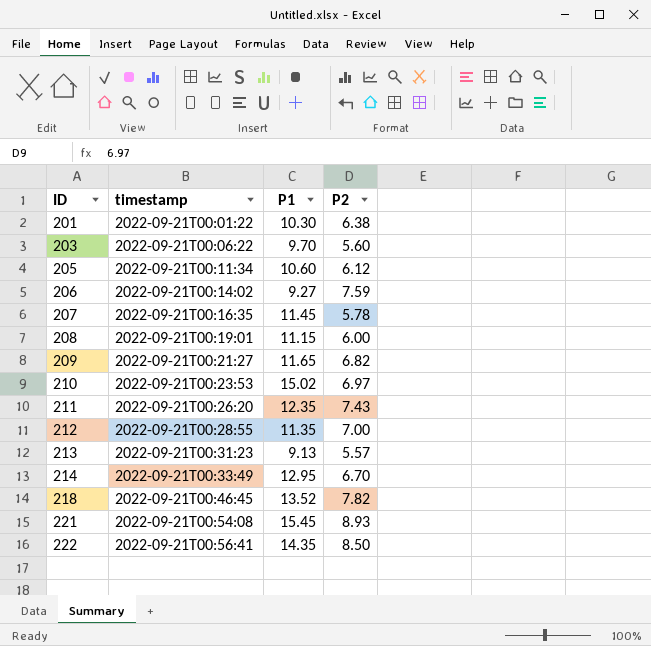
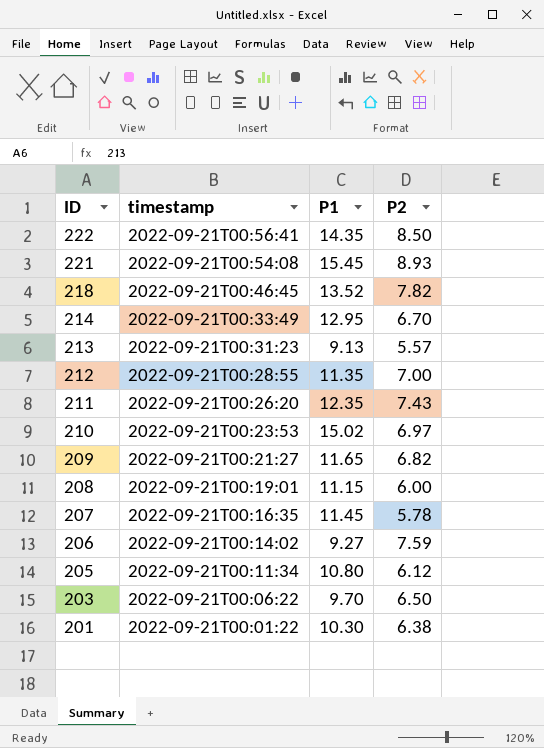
row order: ID ascending -> ID descending
205 | P1: 10.60 -> 10.80
203 | P2: 5.60 -> 6.50

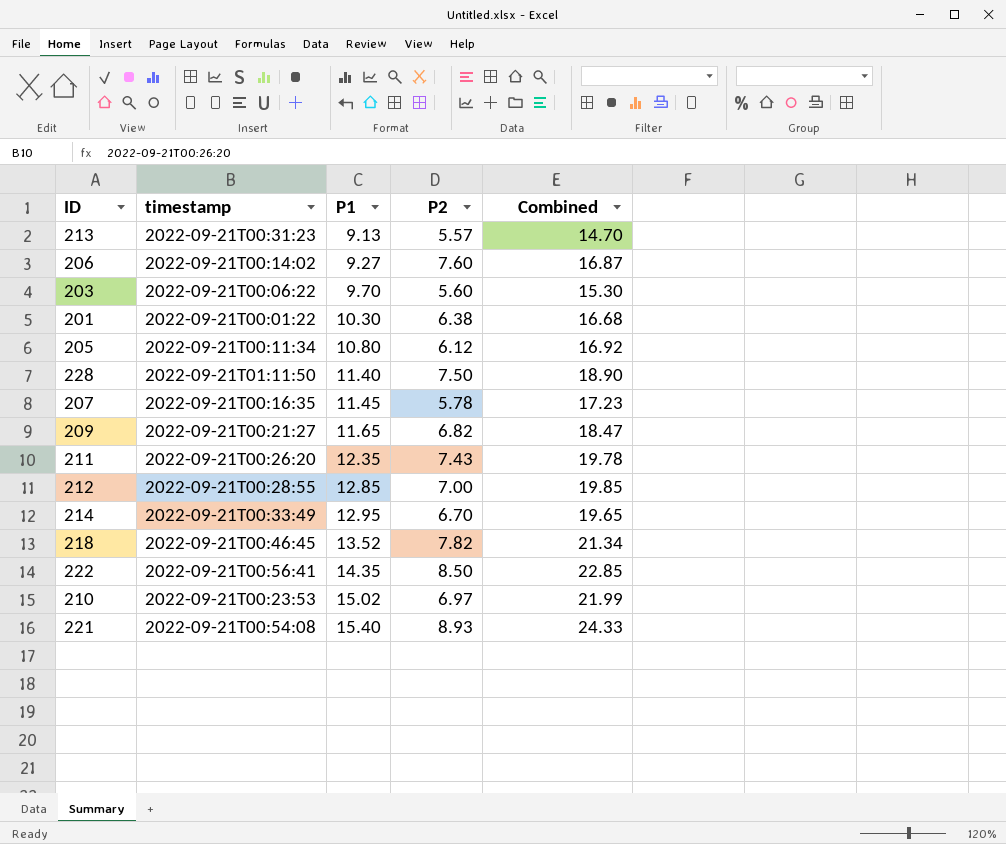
row order: ID descending -> P1 ascending
column Combined | formula: none -> [P1] + [P2]
row 208: 2022-09-21T00:19:01 | 11.15 | 6.00 -> none
206 | P2: 7.59 -> 7.60
203 | P2: 6.50 -> 5.60
row 228: none -> 2022-09-21T01:11:50 | 11.40 | 7.50 | 18.90
212 | P1: 11.35 -> 12.85
221 | P1: 15.45 -> 15.40

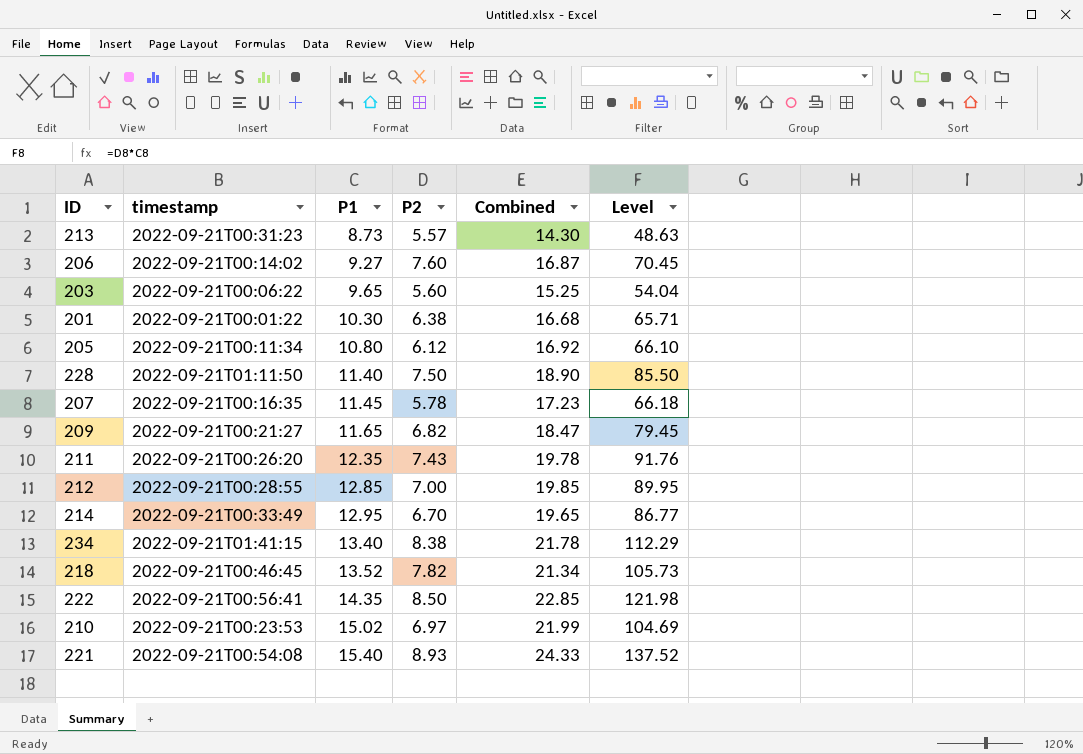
column Level | formula: none -> [P1] * [P2]
213 | P1: 9.13 -> 8.73
213 | Combined: 14.70 -> 14.30
203 | P1: 9.70 -> 9.65
203 | Combined: 15.30 -> 15.25
row 234: none -> 2022-09-21T01:41:15 | 13.40 | 8.38 | 21.78 | 112.29

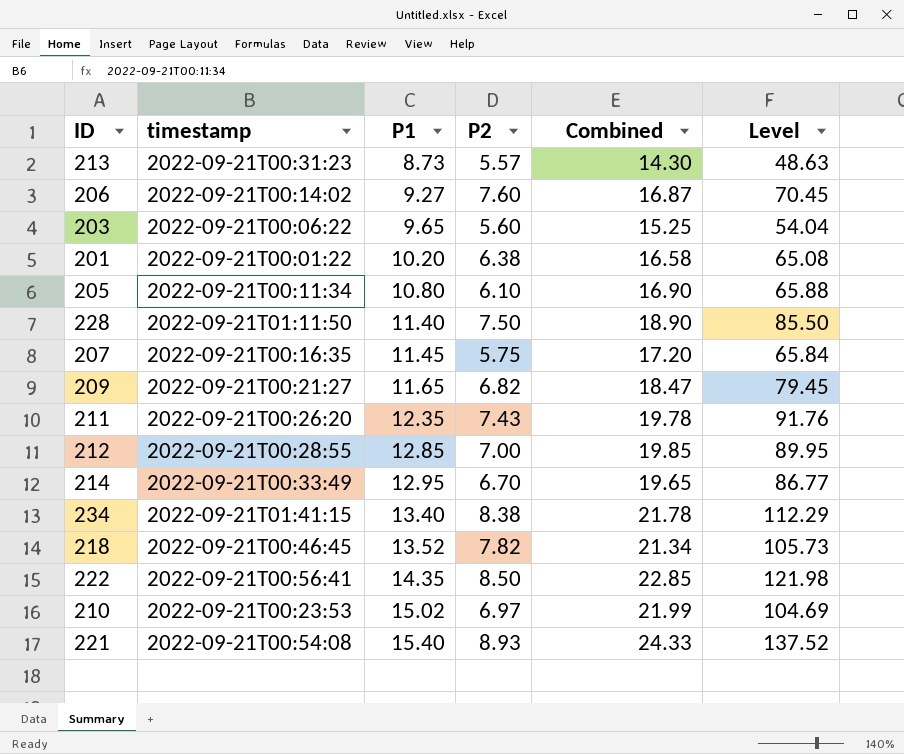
201 | P1: 10.30 -> 10.20
201 | Combined: 16.68 -> 16.58
201 | Level: 65.71 -> 65.08
205 | P2: 6.12 -> 6.10
205 | Combined: 16.92 -> 16.90
205 | Level: 66.10 -> 65.88
207 | P2: 5.78 -> 5.75
207 | Combined: 17.23 -> 17.20
207 | Level: 66.18 -> 65.84

